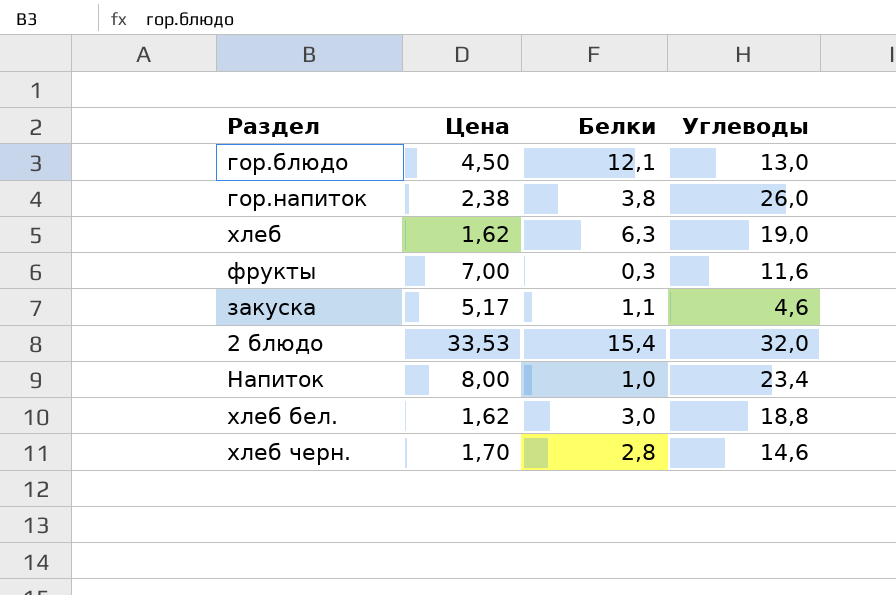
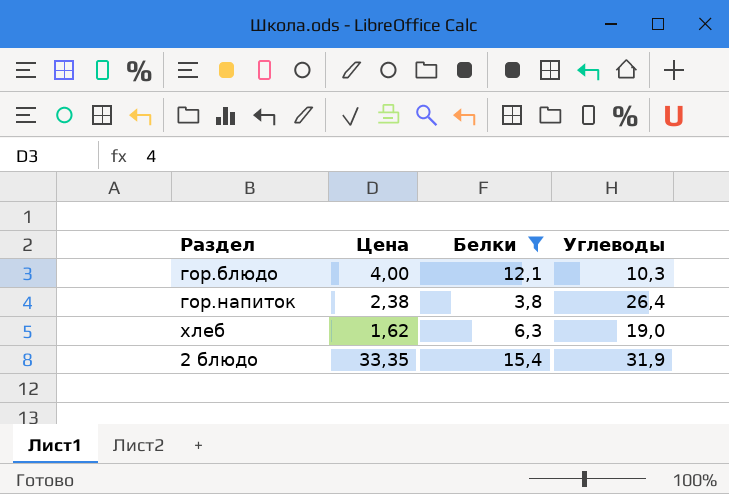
filter: none -> Белки >= 3,8
гор.блюдо | Цена: 4,50 -> 4,00
гор.блюдо | Углеводы: 13,0 -> 10,3
гор.напиток | Углеводы: 26,0 -> 26,4
2 блюдо | Цена: 33,53 -> 33,35
2 блюдо | Углеводы: 32,0 -> 31,9

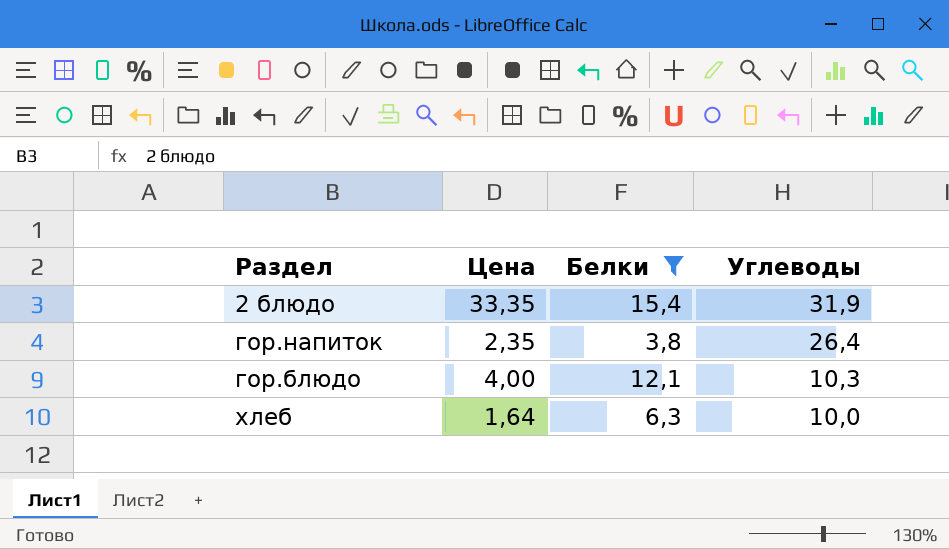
row order: none -> Углеводы descending
гор.напиток | Цена: 2,38 -> 2,35
хлеб | Цена: 1,62 -> 1,64
хлеб | Углеводы: 19,0 -> 10,0

